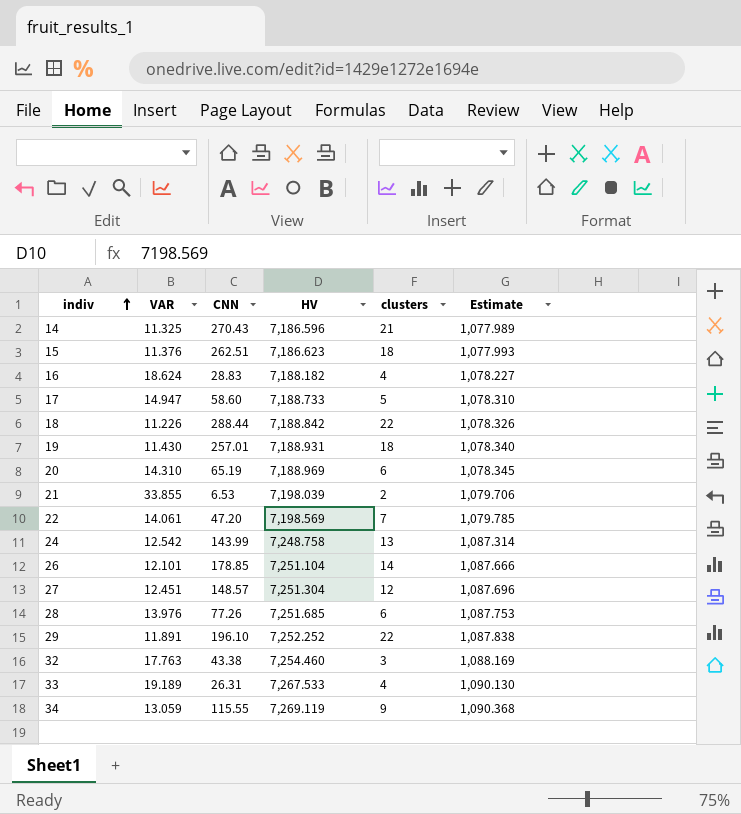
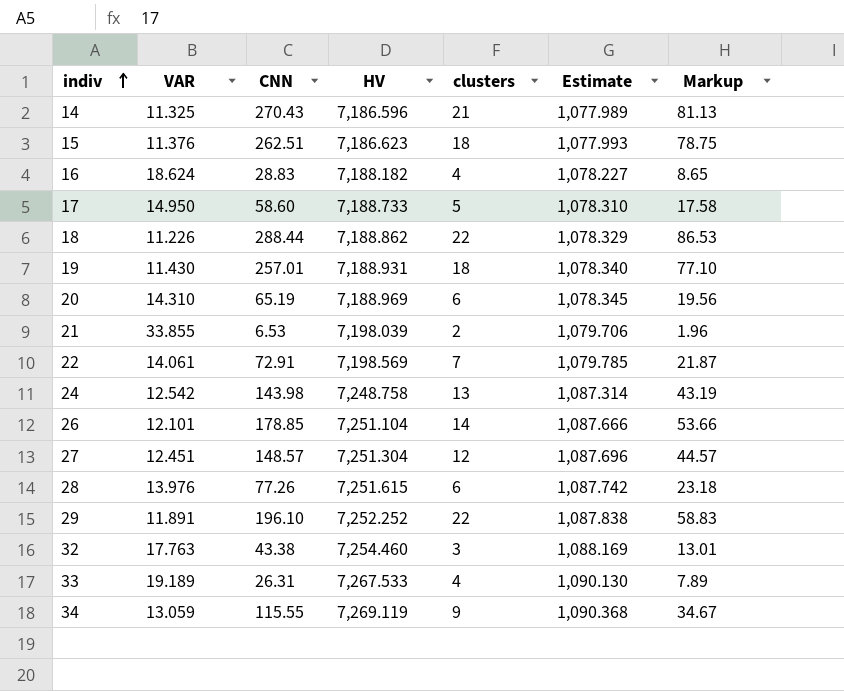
column Markup | formula: none -> [CNN] * 0.3
17 | VAR: 14.947 -> 14.950
18 | HV: 7,188.842 -> 7,188.862
18 | Estimate: 1,078.326 -> 1,078.329
22 | CNN: 47.20 -> 72.91
24 | CNN: 143.99 -> 143.98
28 | HV: 7,251.685 -> 7,251.615
28 | Estimate: 1,087.753 -> 1,087.742

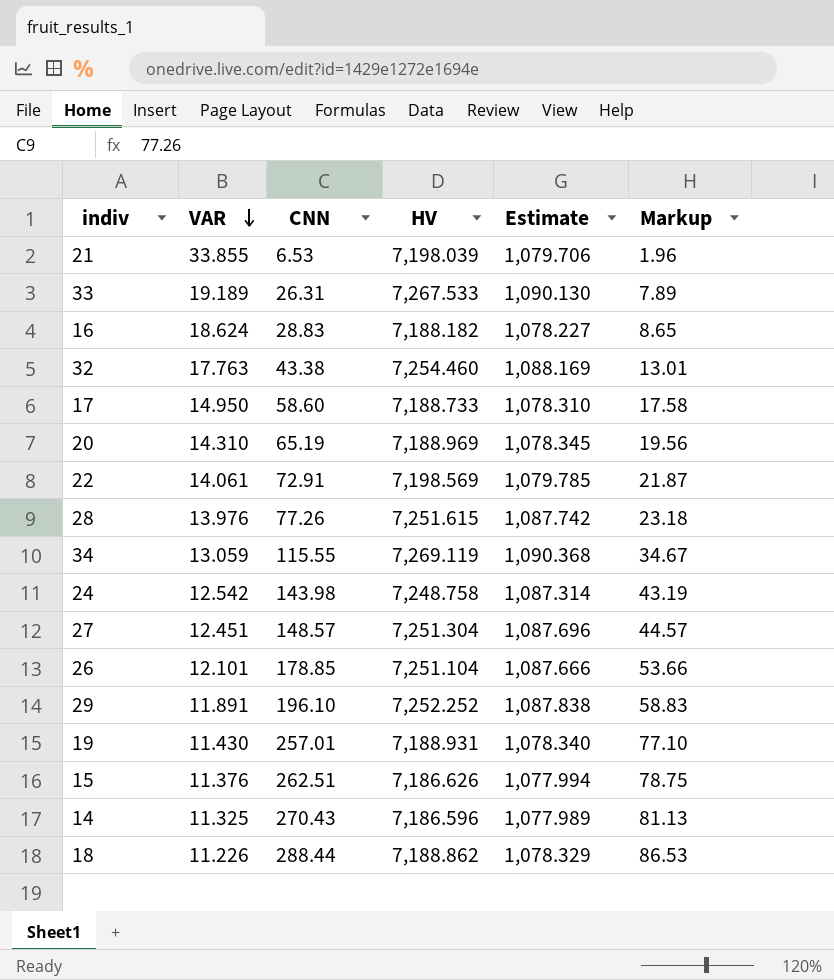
row order: indiv ascending -> VAR descending
column clusters | position: 5 -> none
15 | HV: 7,186.623 -> 7,186.626
15 | Estimate: 1,077.993 -> 1,077.994

